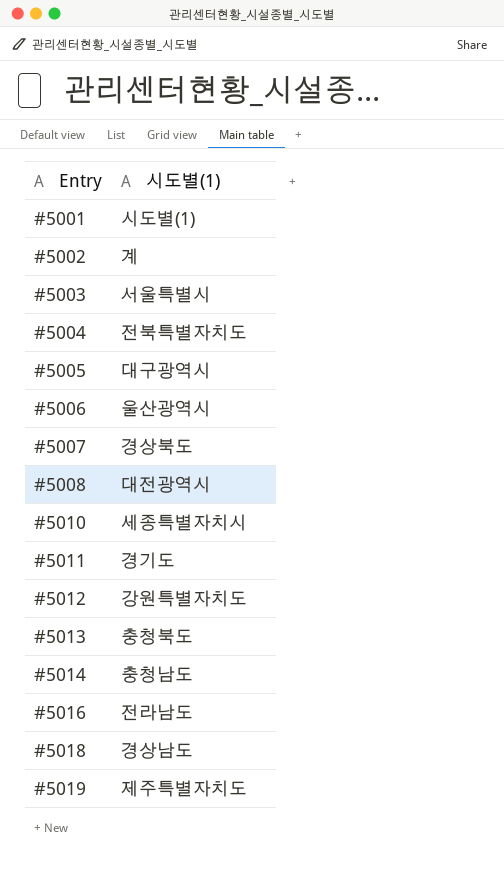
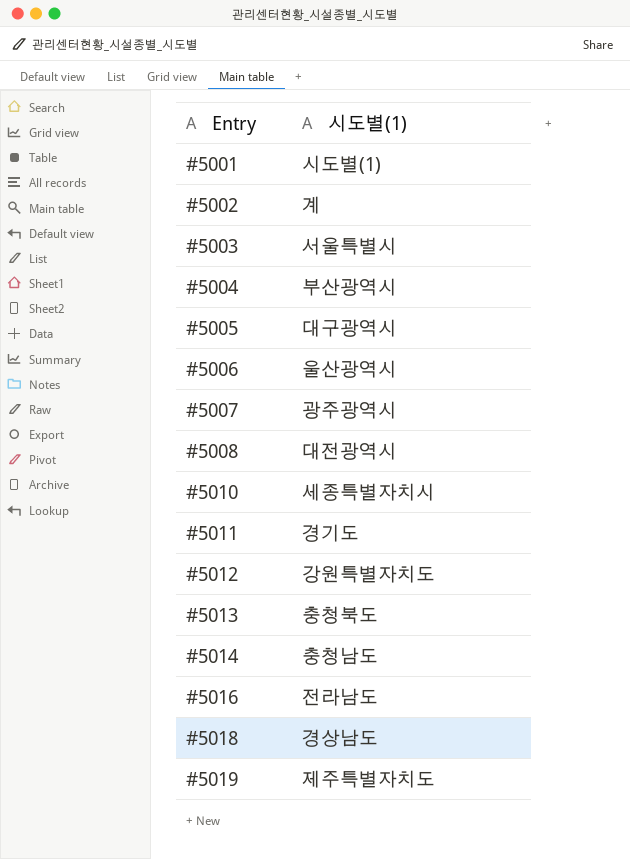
#5004 | 시도별(1): 전북특별자치도 -> 부산광역시
#5007 | 시도별(1): 경상북도 -> 광주광역시

